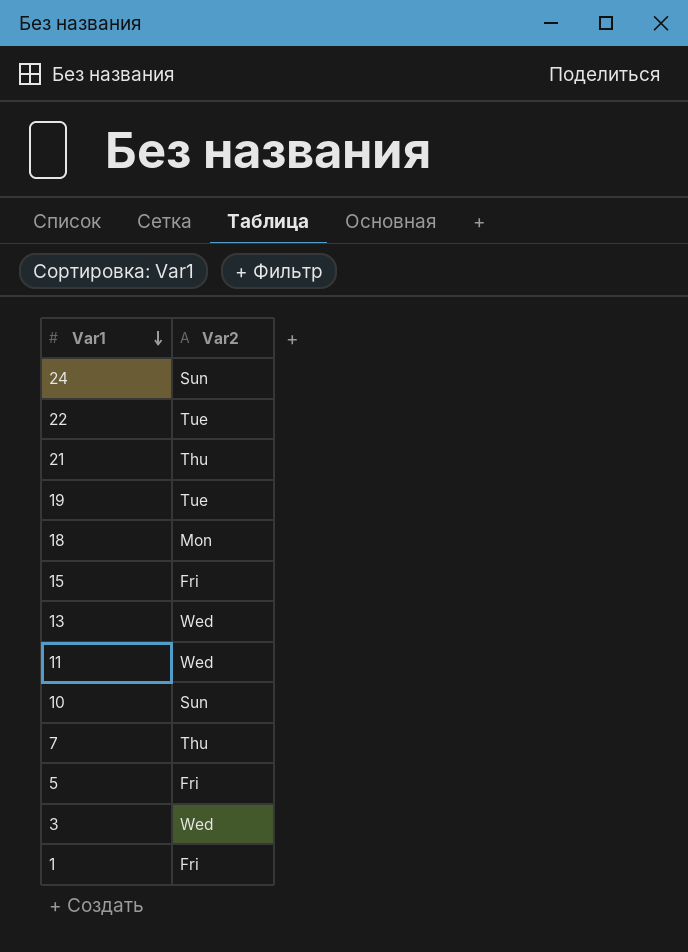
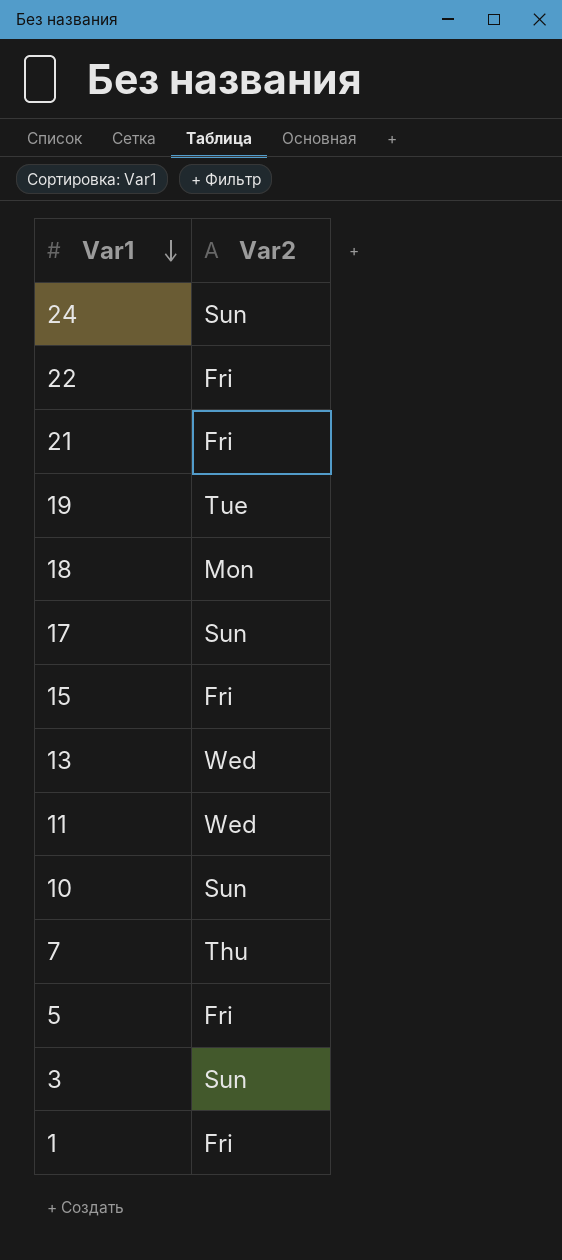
22 | Var2: Tue -> Fri
21 | Var2: Thu -> Fri
row 17: none -> Sun
3 | Var2: Wed -> Sun

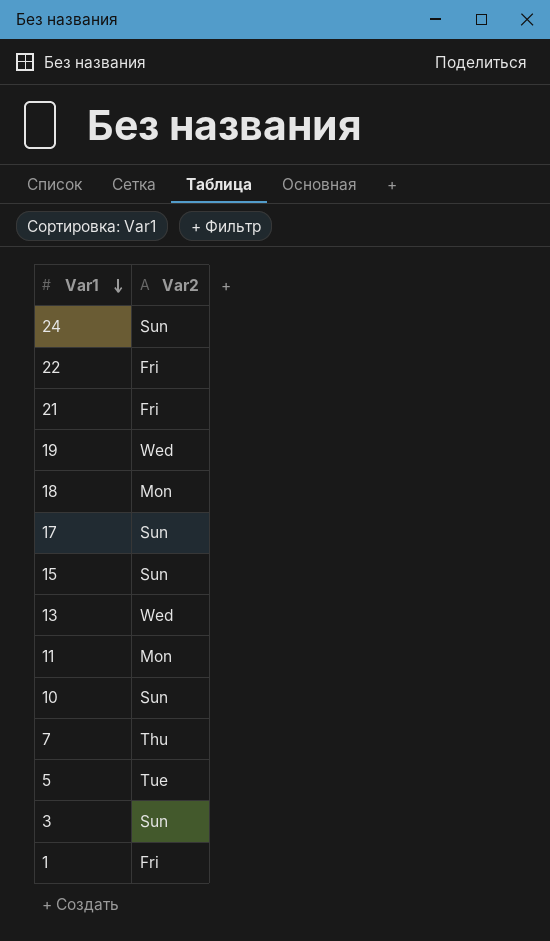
19 | Var2: Tue -> Wed
15 | Var2: Fri -> Sun
11 | Var2: Wed -> Mon
5 | Var2: Fri -> Tue

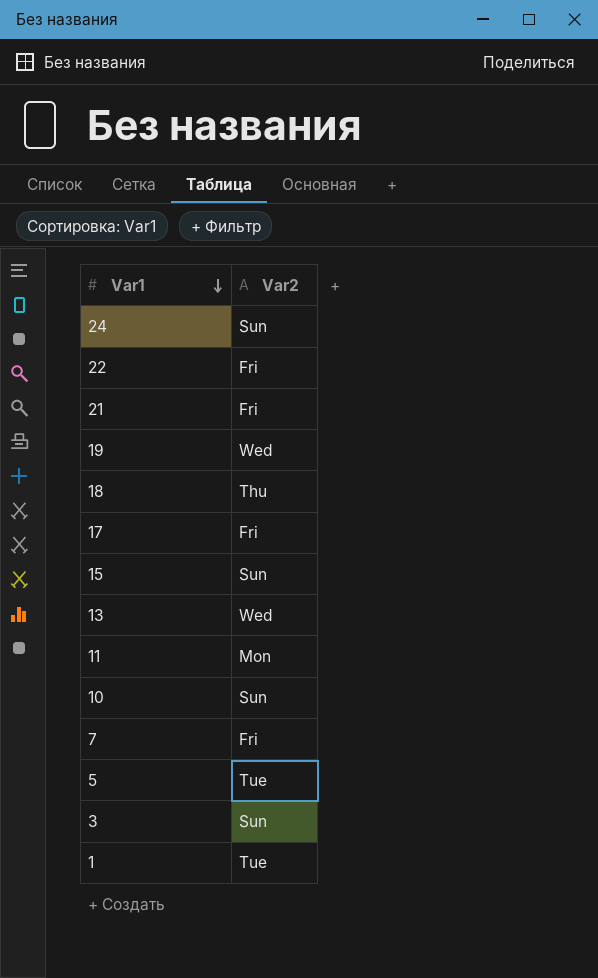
18 | Var2: Mon -> Thu
17 | Var2: Sun -> Fri
7 | Var2: Thu -> Fri
1 | Var2: Fri -> Tue

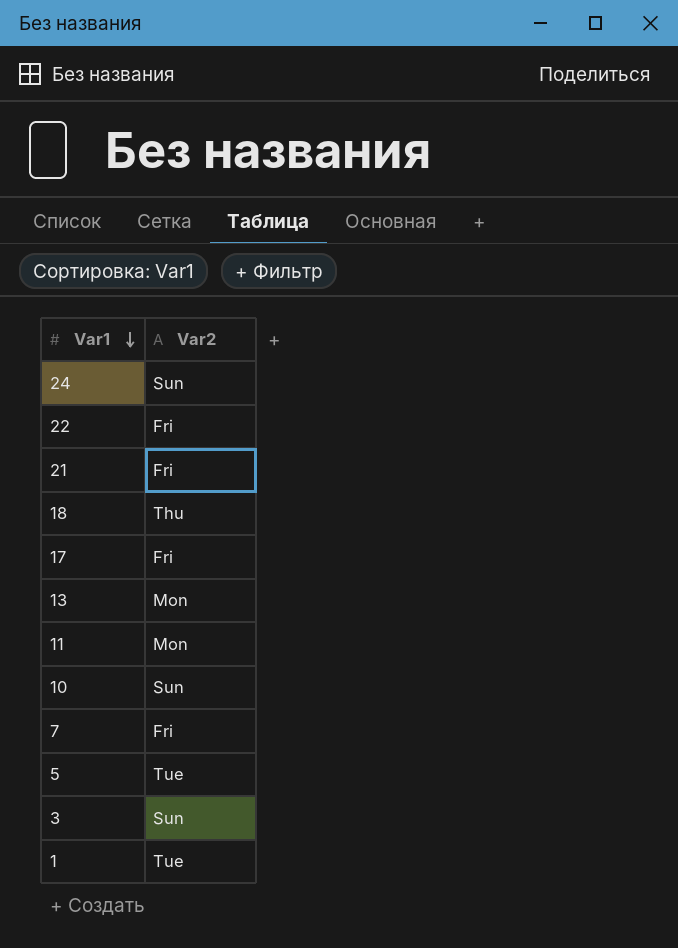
row 19: Wed -> none
row 15: Sun -> none
13 | Var2: Wed -> Mon

